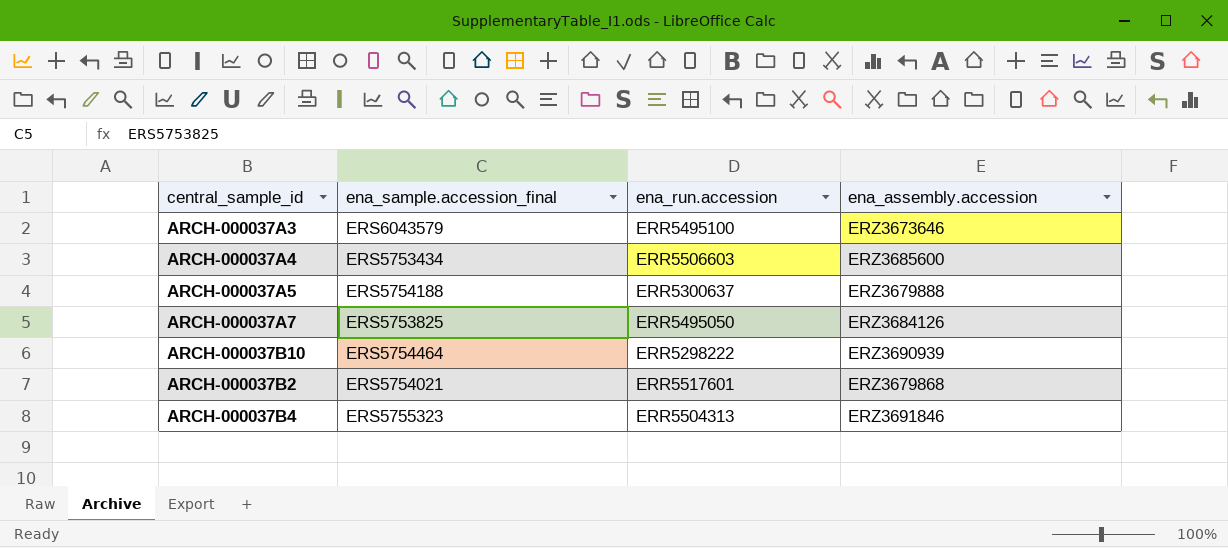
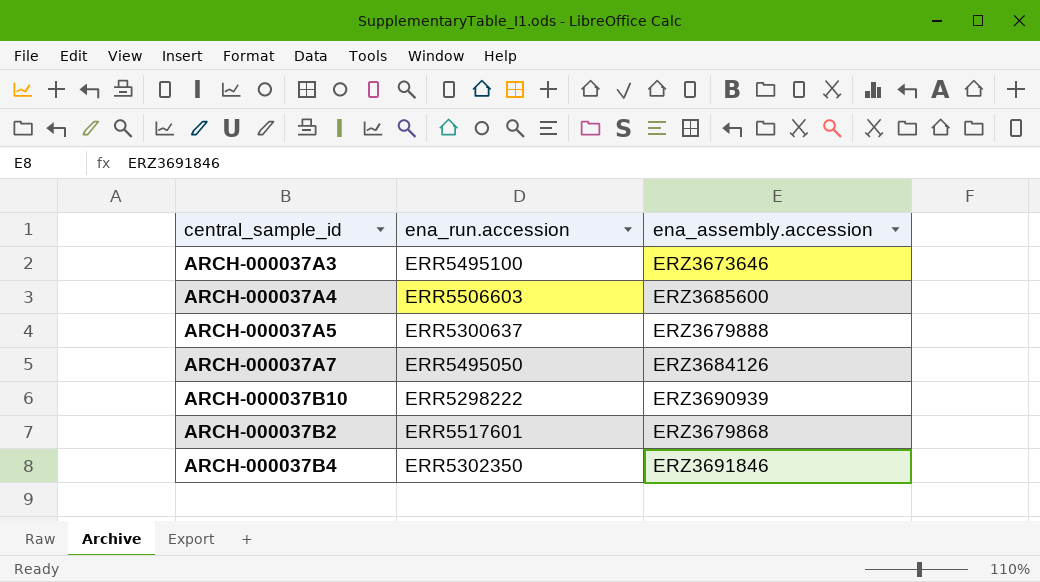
column ena_sample.accession_final | position: 2 -> none
ARCH-000037B4 | ena_run.accession: ERR5504313 -> ERR5302350

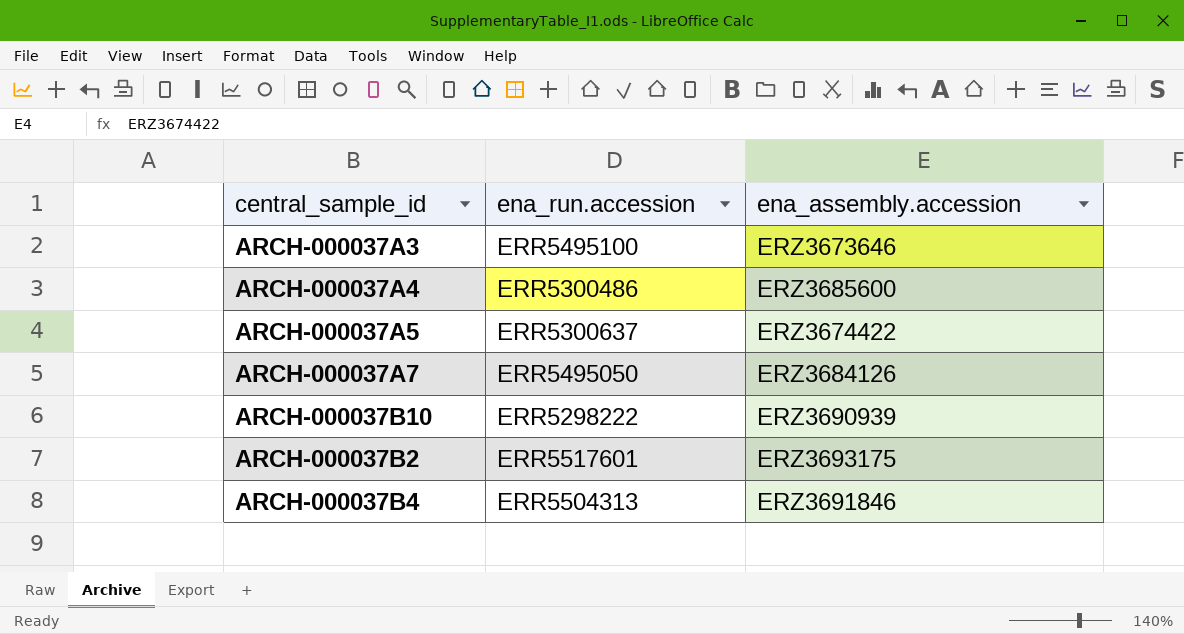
ARCH-000037A4 | ena_run.accession: ERR5506603 -> ERR5300486
ARCH-000037A5 | ena_assembly.accession: ERZ3679888 -> ERZ3674422
ARCH-000037B2 | ena_assembly.accession: ERZ3679868 -> ERZ3693175
ARCH-000037B4 | ena_run.accession: ERR5302350 -> ERR5504313

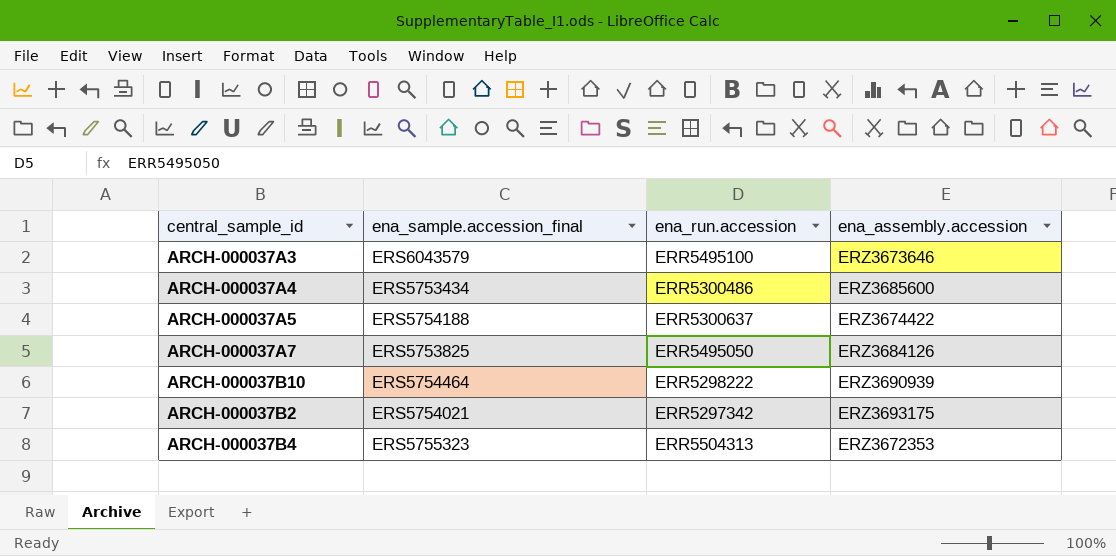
column ena_sample.accession_final | position: none -> 2
ARCH-000037B2 | ena_run.accession: ERR5517601 -> ERR5297342
ARCH-000037B4 | ena_assembly.accession: ERZ3691846 -> ERZ3672353

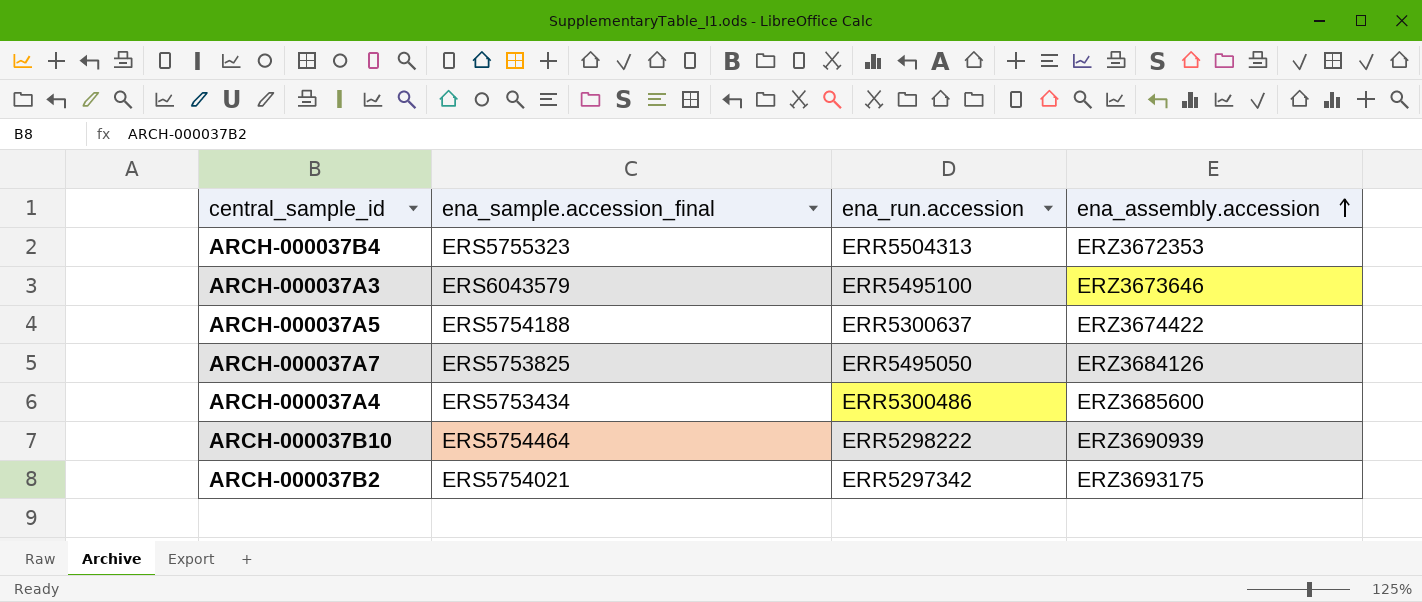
row order: none -> ena_assembly.accession ascending

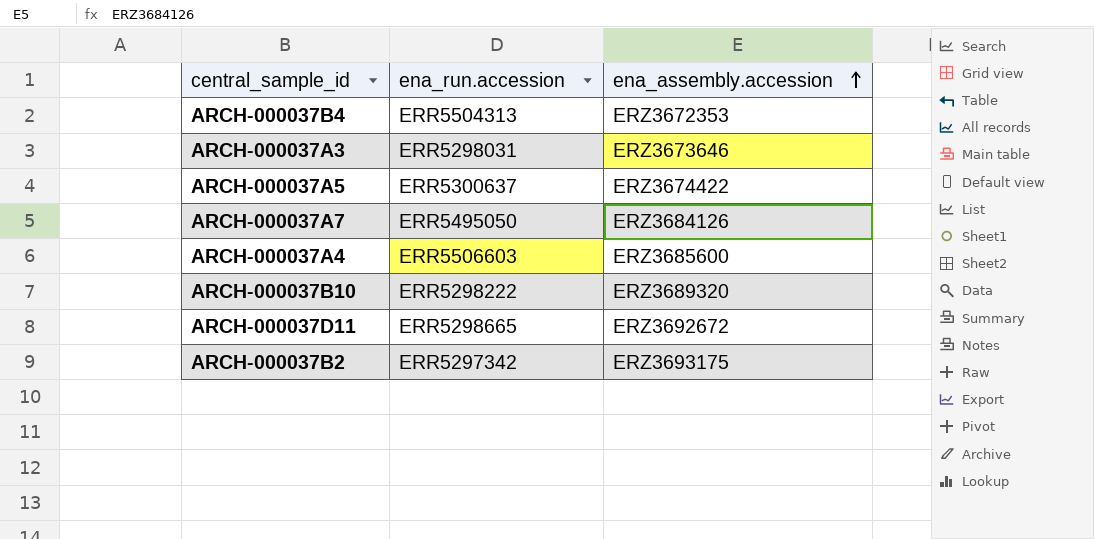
column ena_sample.accession_final | position: 2 -> none
ARCH-000037A3 | ena_run.accession: ERR5495100 -> ERR5298031
ARCH-000037A4 | ena_run.accession: ERR5300486 -> ERR5506603
ARCH-000037B10 | ena_assembly.accession: ERZ3690939 -> ERZ3689320
row ARCH-000037D11: none -> ERR5298665 | ERZ3692672

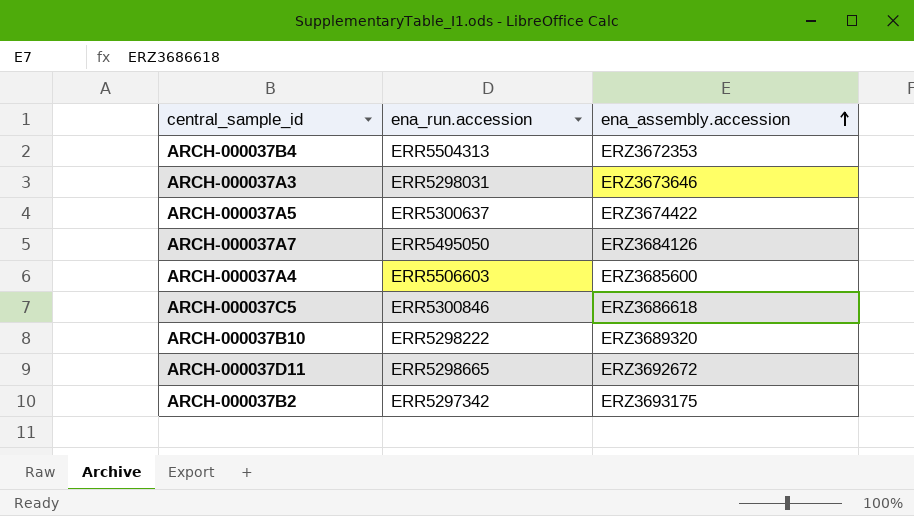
row ARCH-000037C5: none -> ERR5300846 | ERZ3686618

